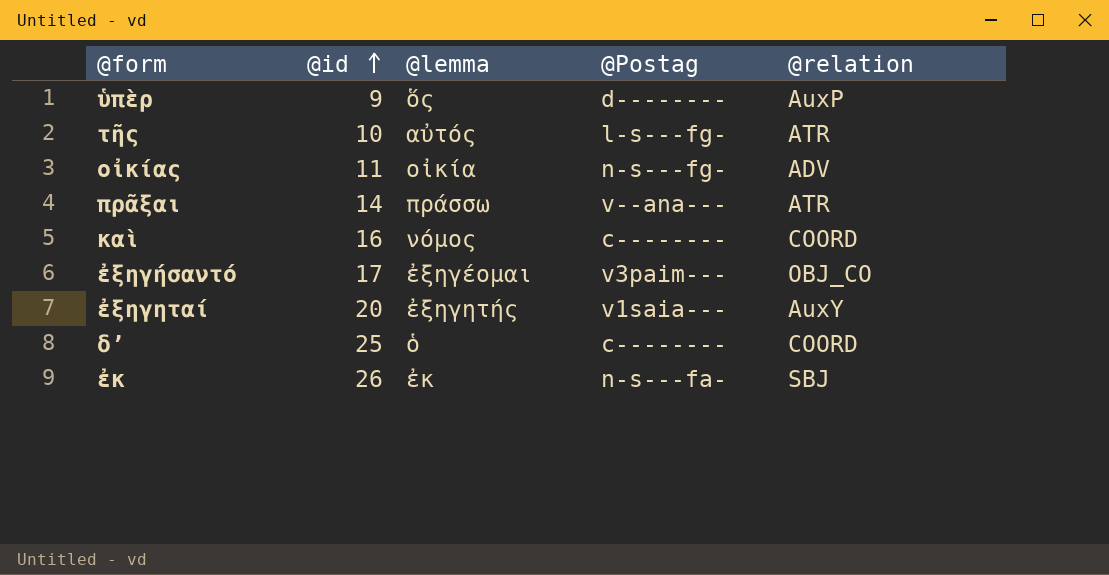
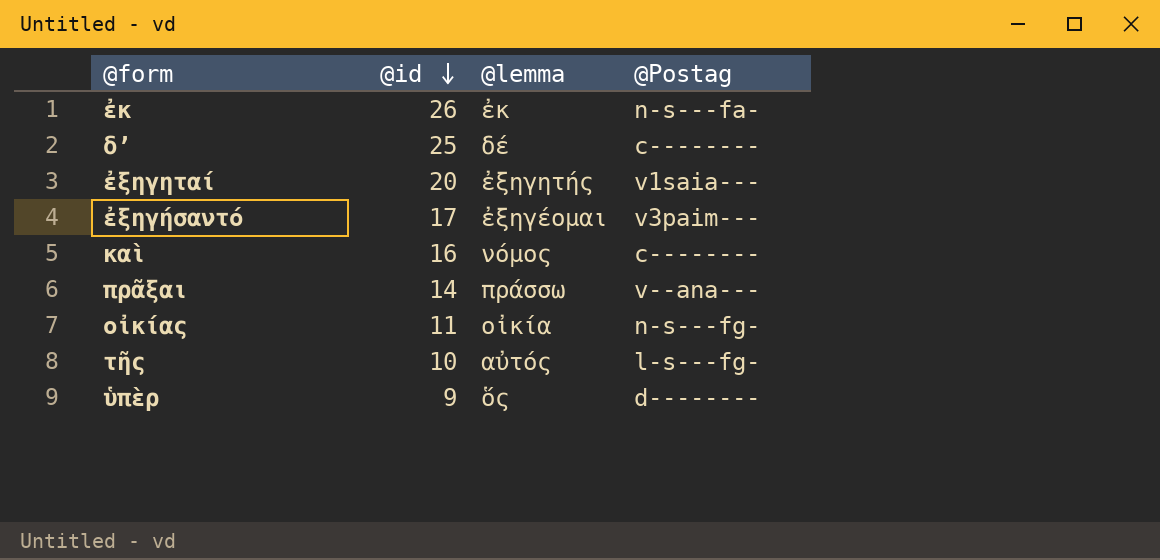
row order: @id ascending -> @id descending
column @relation | position: 5 -> none
δ’ | @lemma: ὁ -> δέ

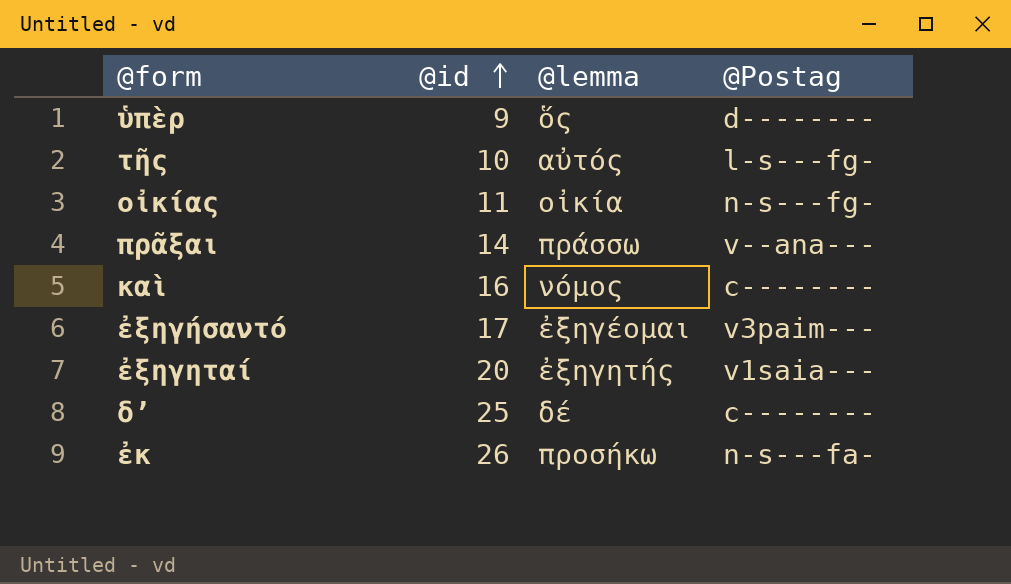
row order: @id descending -> @id ascending
ἐκ | @lemma: ἐκ -> προσήκω

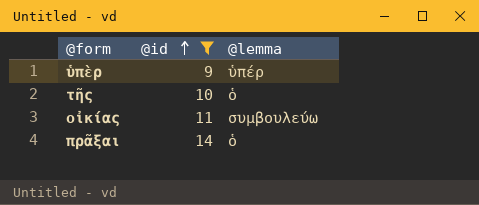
filter: none -> @id <= 14
column @Postag | position: 4 -> none
ὑπὲρ | @lemma: ὅς -> ὑπέρ
τῆς | @lemma: αὐτός -> ὁ
οἰκίας | @lemma: οἰκία -> συμβουλεύω
πρᾶξαι | @lemma: πράσσω -> ὁ

